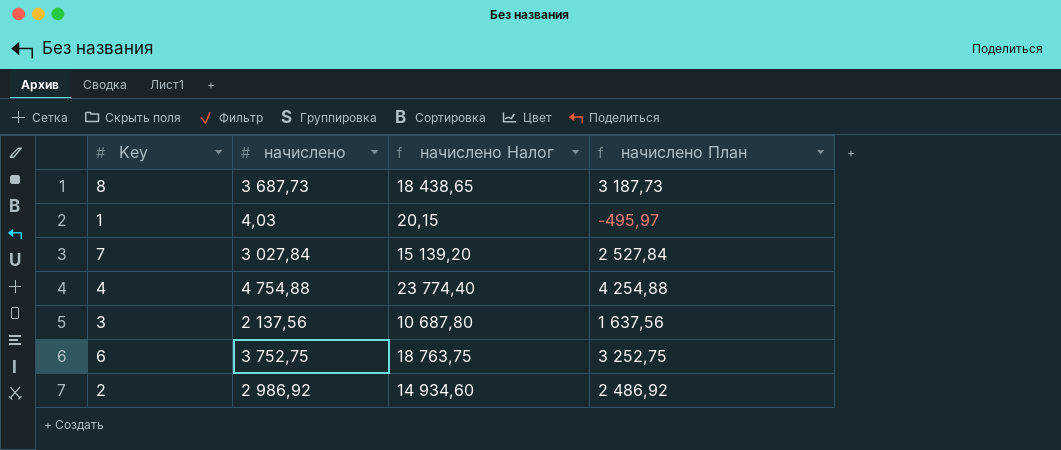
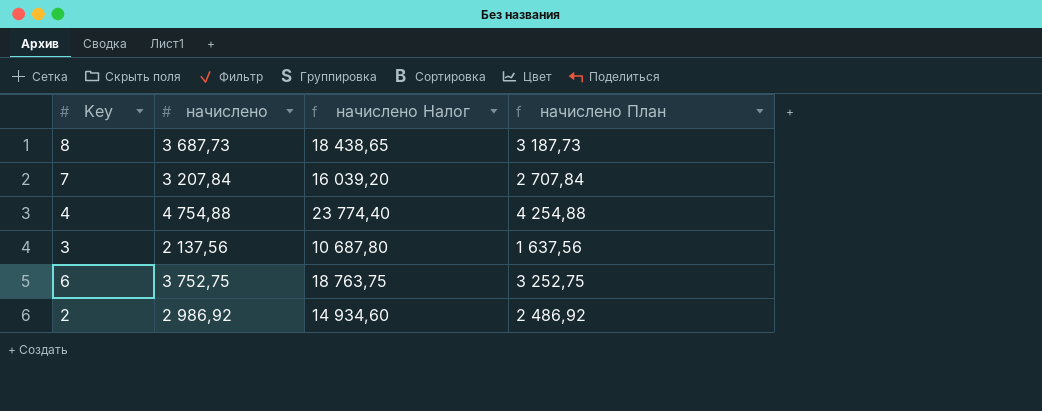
row 1: 4,03 | 20,15 | -495,97 -> none
7 | начислено: 3 027,84 -> 3 207,84
7 | начислено Налог: 15 139,20 -> 16 039,20
7 | начислено План: 2 527,84 -> 2 707,84

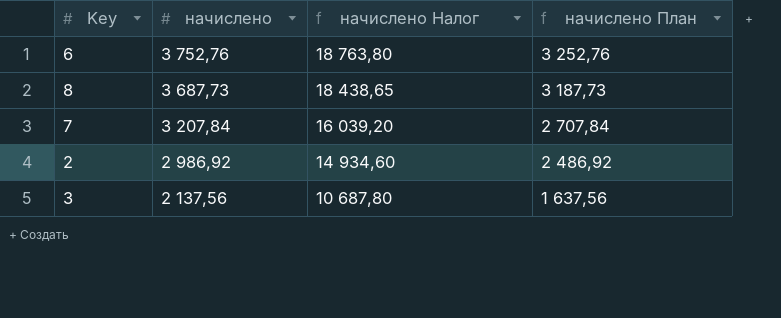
row order: none -> начислено descending
row 4: 4 754,88 | 23 774,40 | 4 254,88 -> none
6 | начислено: 3 752,75 -> 3 752,76
6 | начислено Налог: 18 763,75 -> 18 763,80
6 | начислено План: 3 252,75 -> 3 252,76

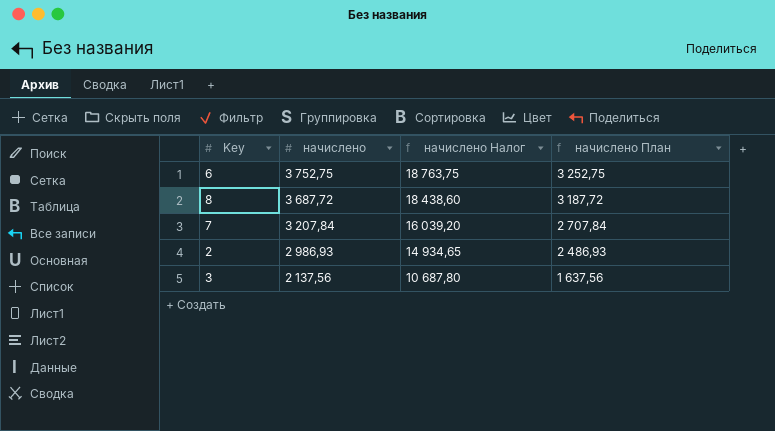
6 | начислено: 3 752,76 -> 3 752,75
6 | начислено Налог: 18 763,80 -> 18 763,75
6 | начислено План: 3 252,76 -> 3 252,75
8 | начислено: 3 687,73 -> 3 687,72
8 | начислено Налог: 18 438,65 -> 18 438,60
8 | начислено План: 3 187,73 -> 3 187,72
2 | начислено: 2 986,92 -> 2 986,93
2 | начислено Налог: 14 934,60 -> 14 934,65
2 | начислено План: 2 486,92 -> 2 486,93

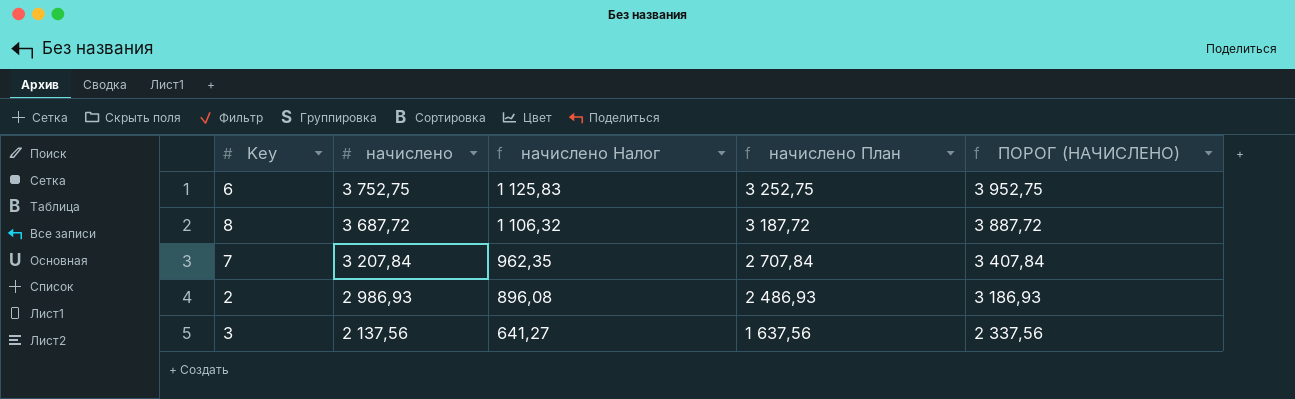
column начислено Налог | formula: [начислено] * 5 -> [начислено] * 0,3
column ПОРОГ (НАЧИСЛЕНО) | formula: none -> [начислено] + 200

